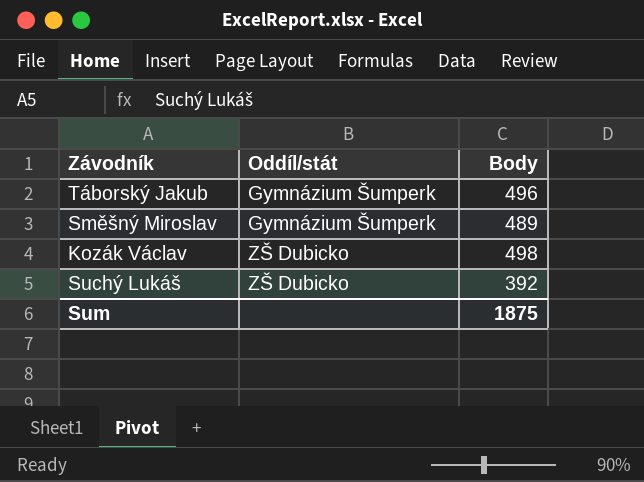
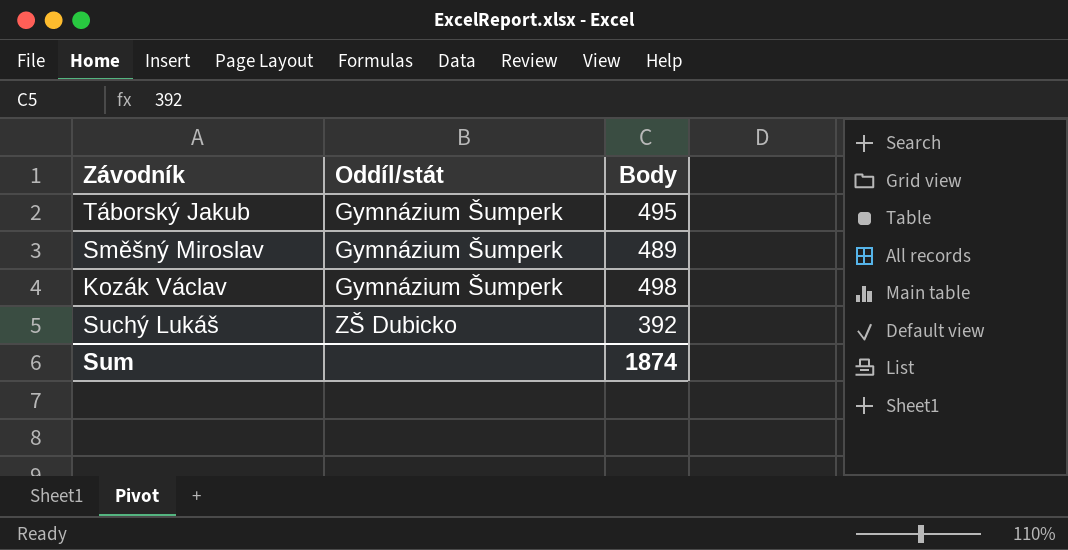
Táborský Jakub | Body: 496 -> 495
Kozák Václav | Oddíl/stát: ZŠ Dubicko -> Gymnázium Šumperk
Sum | Body: 1875 -> 1874

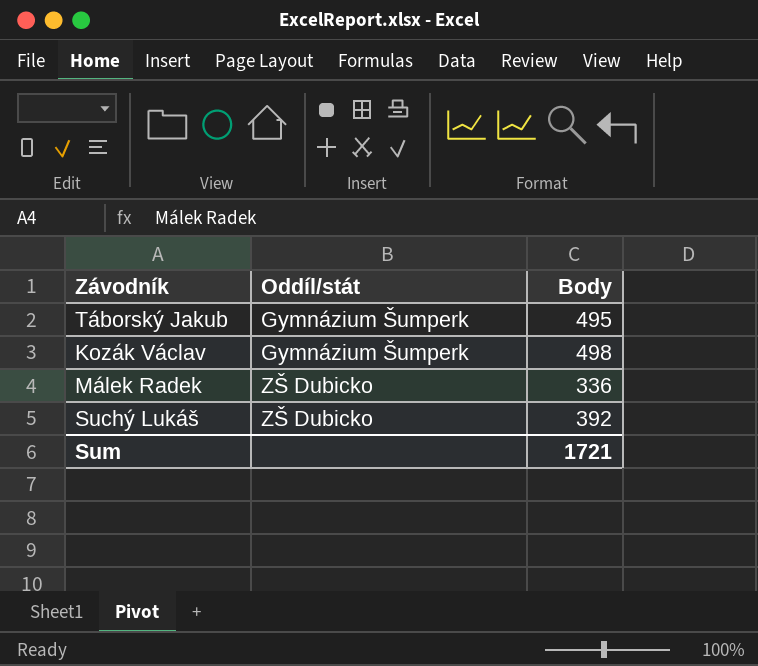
row Směšný Miroslav: Gymnázium Šumperk | 489 -> none
row Málek Radek: none -> ZŠ Dubicko | 336
Sum | Body: 1874 -> 1721

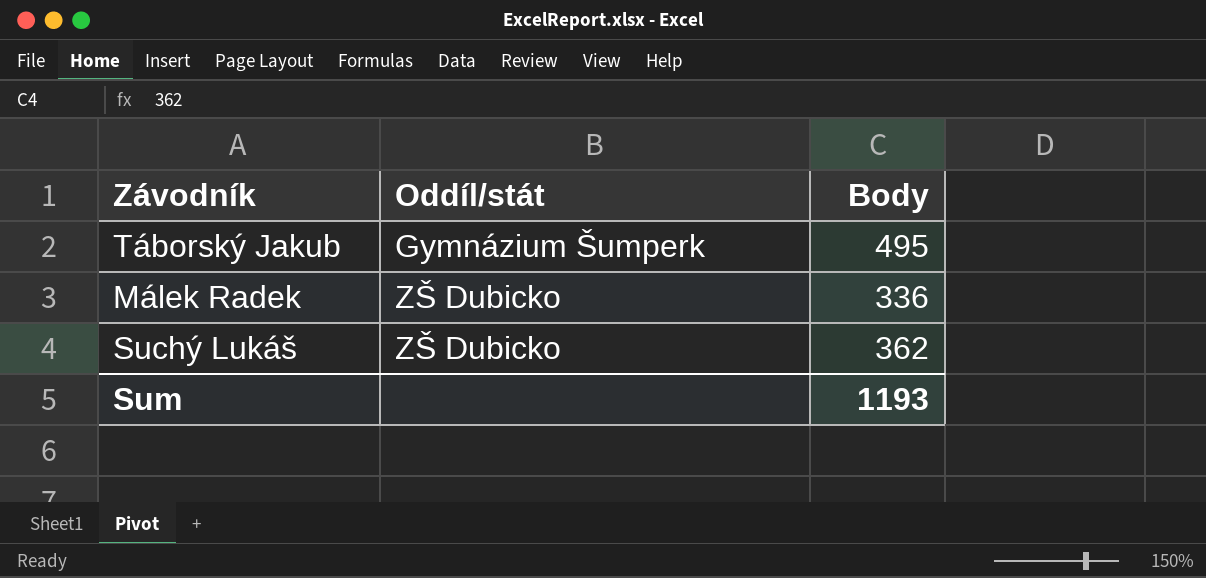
row Kozák Václav: Gymnázium Šumperk | 498 -> none
Suchý Lukáš | Body: 392 -> 362
Sum | Body: 1721 -> 1193

